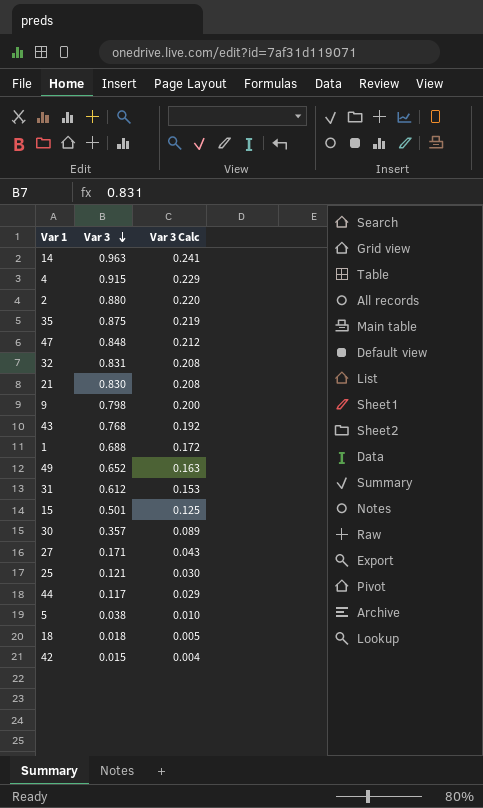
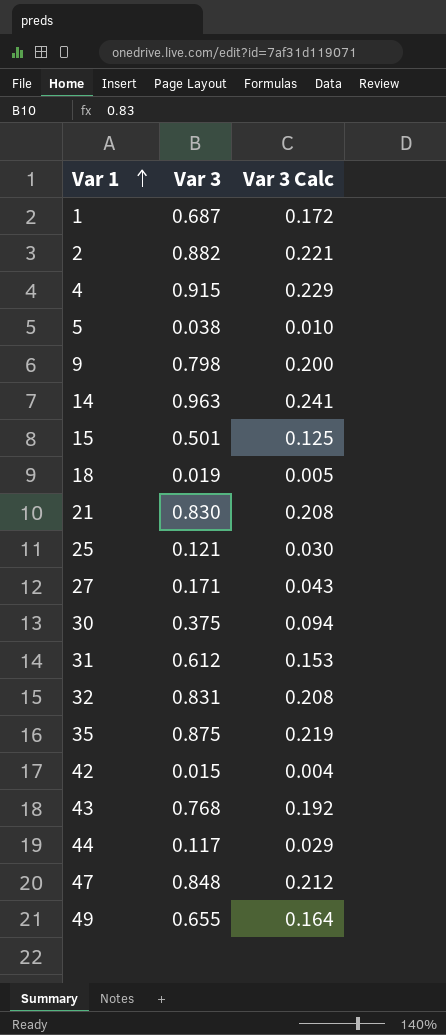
row order: Var 3 descending -> Var 1 ascending
1 | Var 3: 0.688 -> 0.687
2 | Var 3: 0.880 -> 0.882
2 | Var 3 Calc: 0.220 -> 0.221
18 | Var 3: 0.018 -> 0.019
30 | Var 3: 0.357 -> 0.375
30 | Var 3 Calc: 0.089 -> 0.094
49 | Var 3: 0.652 -> 0.655
49 | Var 3 Calc: 0.163 -> 0.164

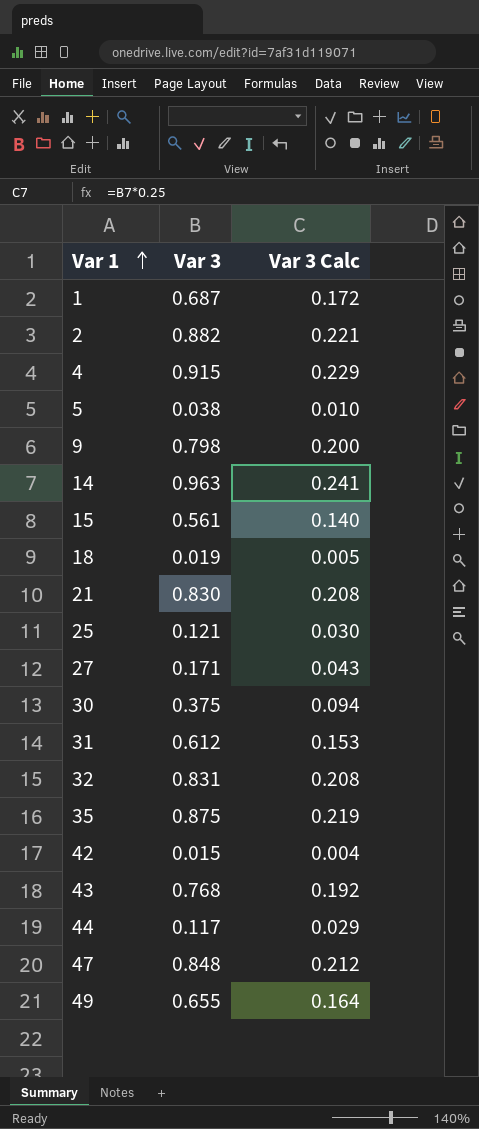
15 | Var 3: 0.501 -> 0.561
15 | Var 3 Calc: 0.125 -> 0.140

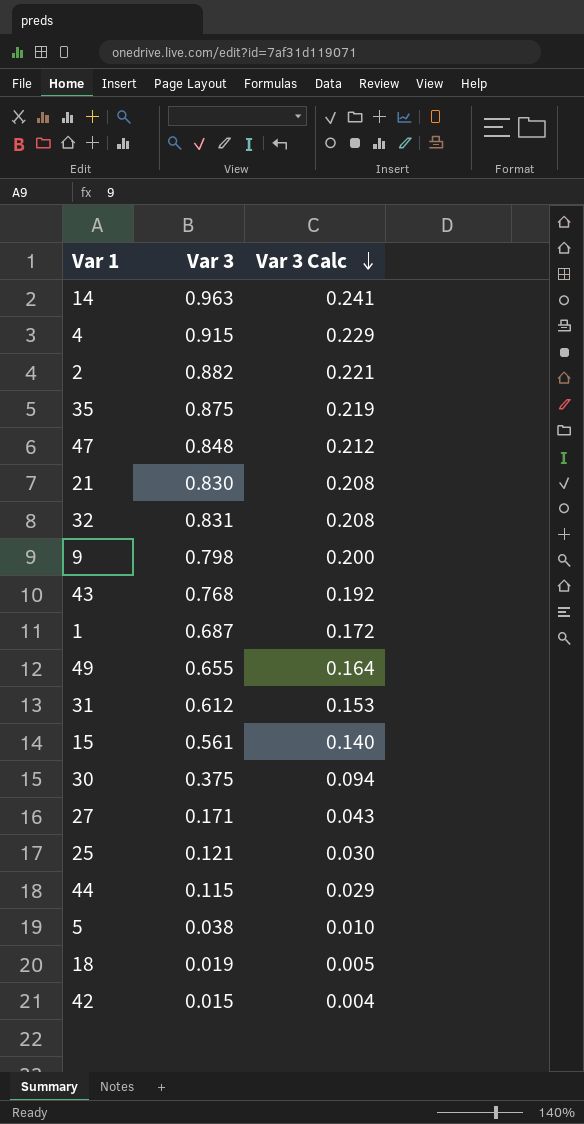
row order: Var 1 ascending -> Var 3 Calc descending
44 | Var 3: 0.117 -> 0.115

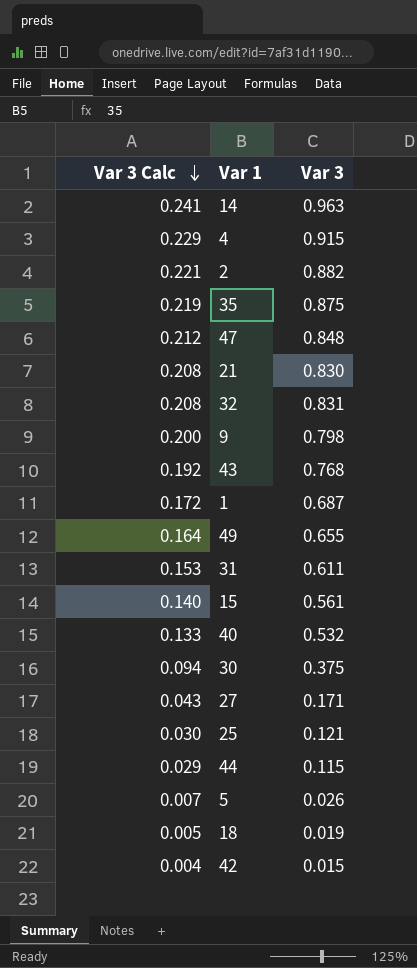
column Var 3 Calc | position: 3 -> 1
31 | Var 3: 0.612 -> 0.611
row 40: none -> 0.133 | 0.532
5 | Var 3 Calc: 0.010 -> 0.007
5 | Var 3: 0.038 -> 0.026

